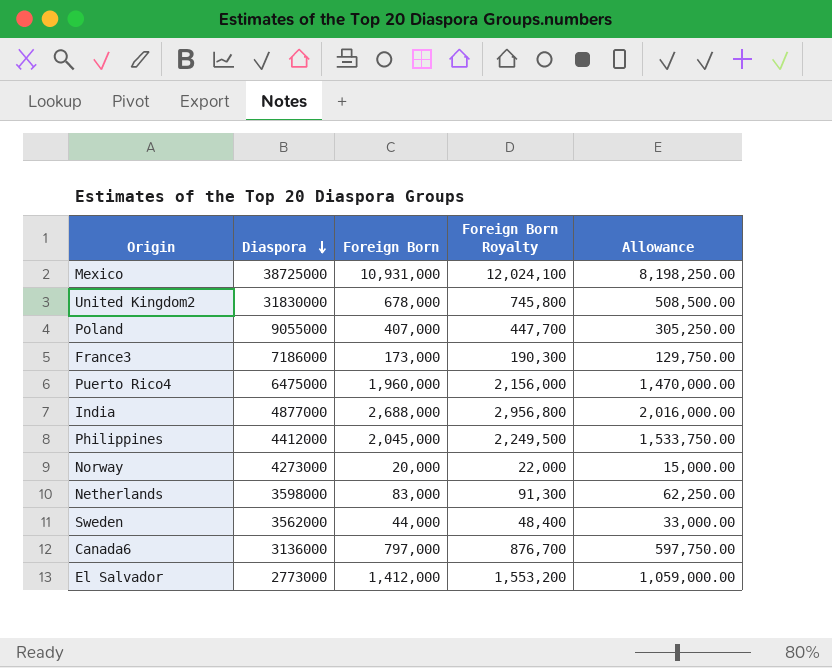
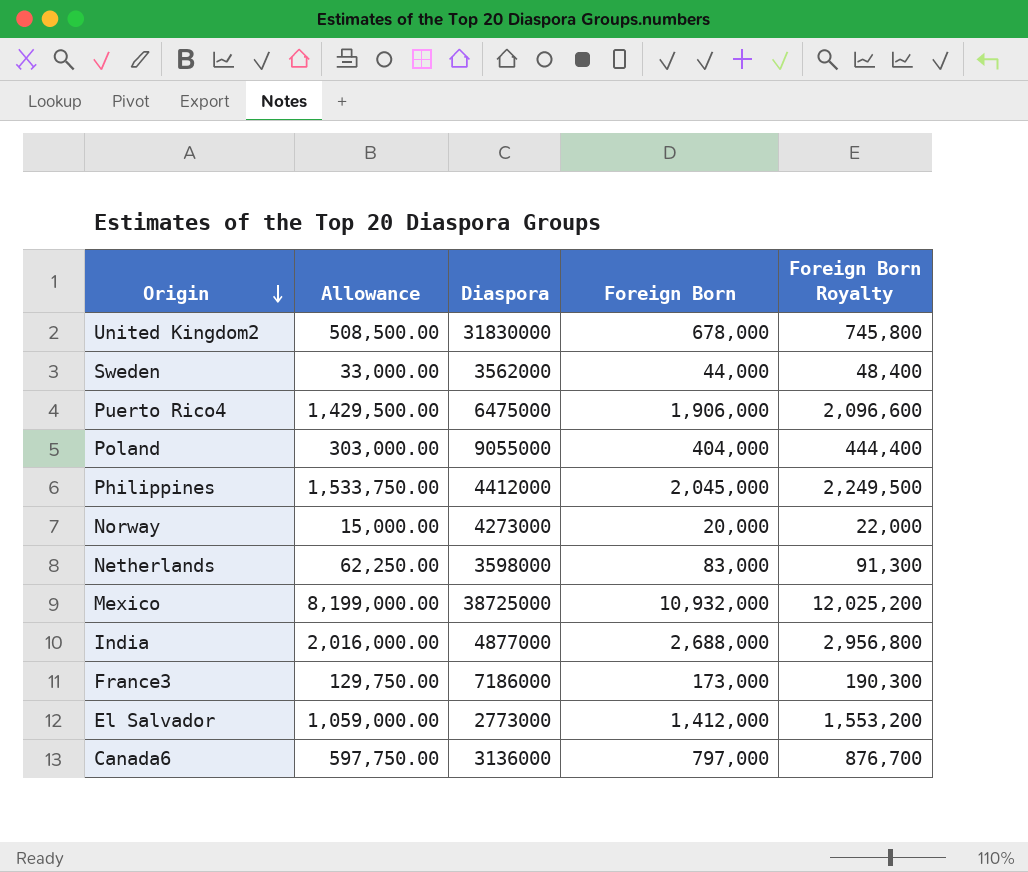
row order: Diaspora descending -> Origin descending
column Allowance | position: 5 -> 2
Puerto Rico4 | Allowance: 1,470,000.00 -> 1,429,500.00
Puerto Rico4 | Foreign Born: 1,960,000 -> 1,906,000
Puerto Rico4 | Foreign Born Royalty: 2,156,000 -> 2,096,600
Poland | Allowance: 305,250.00 -> 303,000.00
Poland | Foreign Born: 407,000 -> 404,000
Poland | Foreign Born Royalty: 447,700 -> 444,400
Mexico | Allowance: 8,198,250.00 -> 8,199,000.00
Mexico | Foreign Born: 10,931,000 -> 10,932,000
Mexico | Foreign Born Royalty: 12,024,100 -> 12,025,200

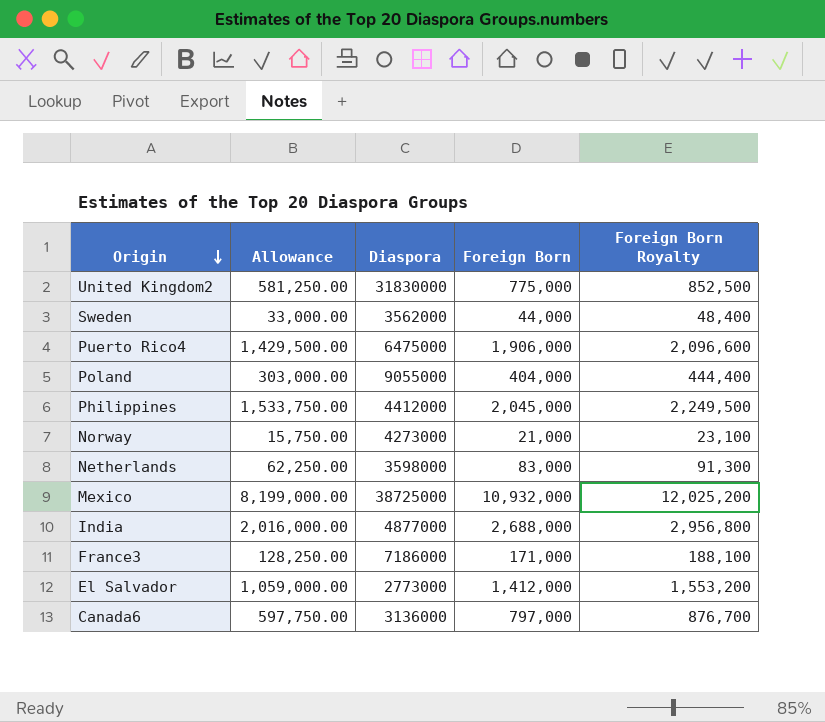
United Kingdom2 | Allowance: 508,500.00 -> 581,250.00
United Kingdom2 | Foreign Born: 678,000 -> 775,000
United Kingdom2 | Foreign Born Royalty: 745,800 -> 852,500
Norway | Allowance: 15,000.00 -> 15,750.00
Norway | Foreign Born: 20,000 -> 21,000
Norway | Foreign Born Royalty: 22,000 -> 23,100
France3 | Allowance: 129,750.00 -> 128,250.00
France3 | Foreign Born: 173,000 -> 171,000
France3 | Foreign Born Royalty: 190,300 -> 188,100

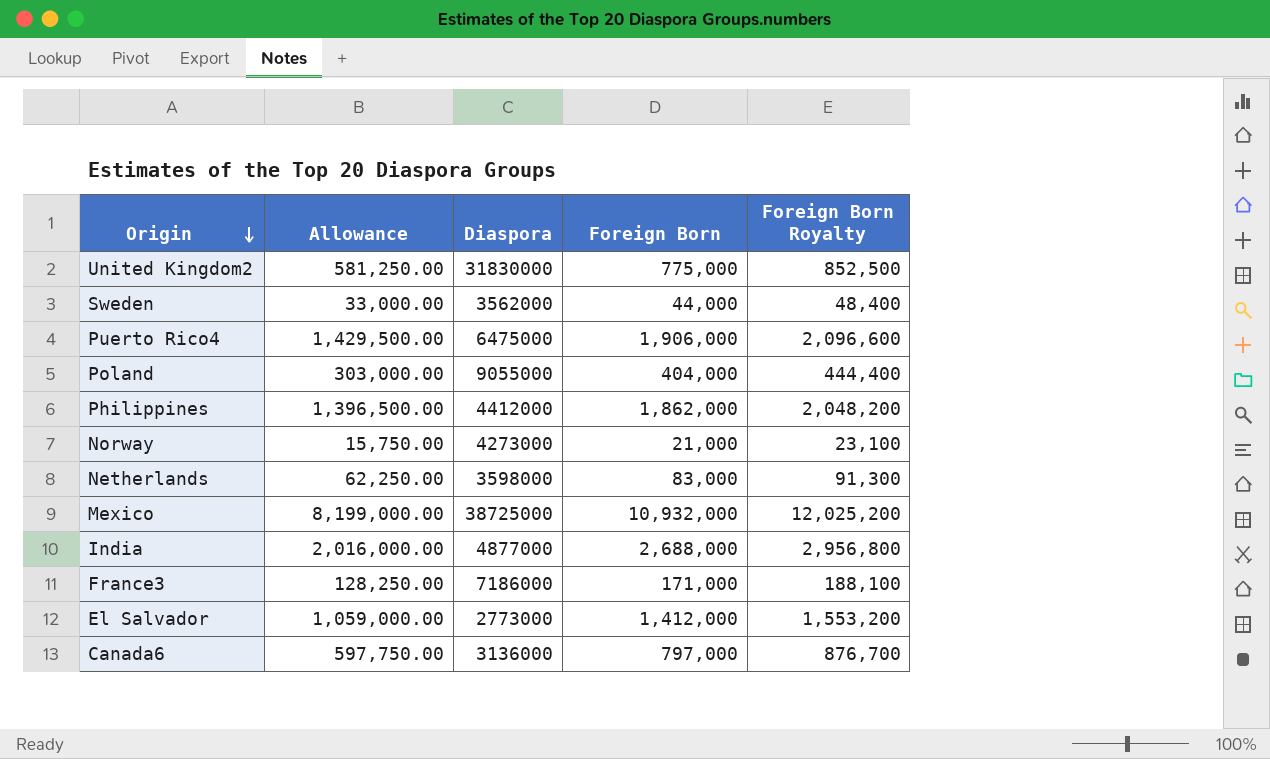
Philippines | Allowance: 1,533,750.00 -> 1,396,500.00
Philippines | Foreign Born: 2,045,000 -> 1,862,000
Philippines | Foreign Born Royalty: 2,249,500 -> 2,048,200

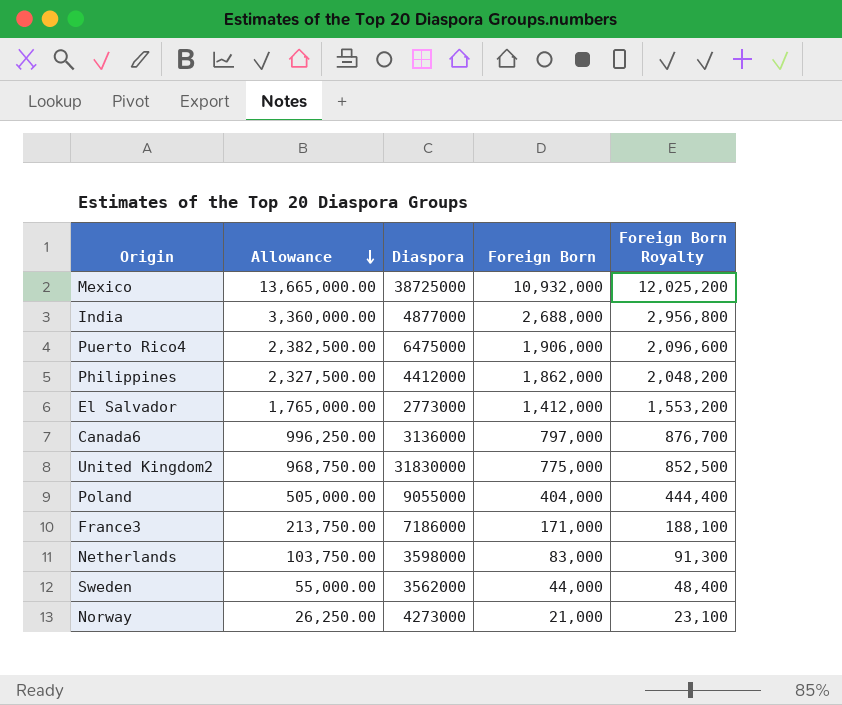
row order: Origin descending -> Allowance descending
column Allowance | formula: [Foreign Born] * 0.75 -> [Foreign Born] * 1.25

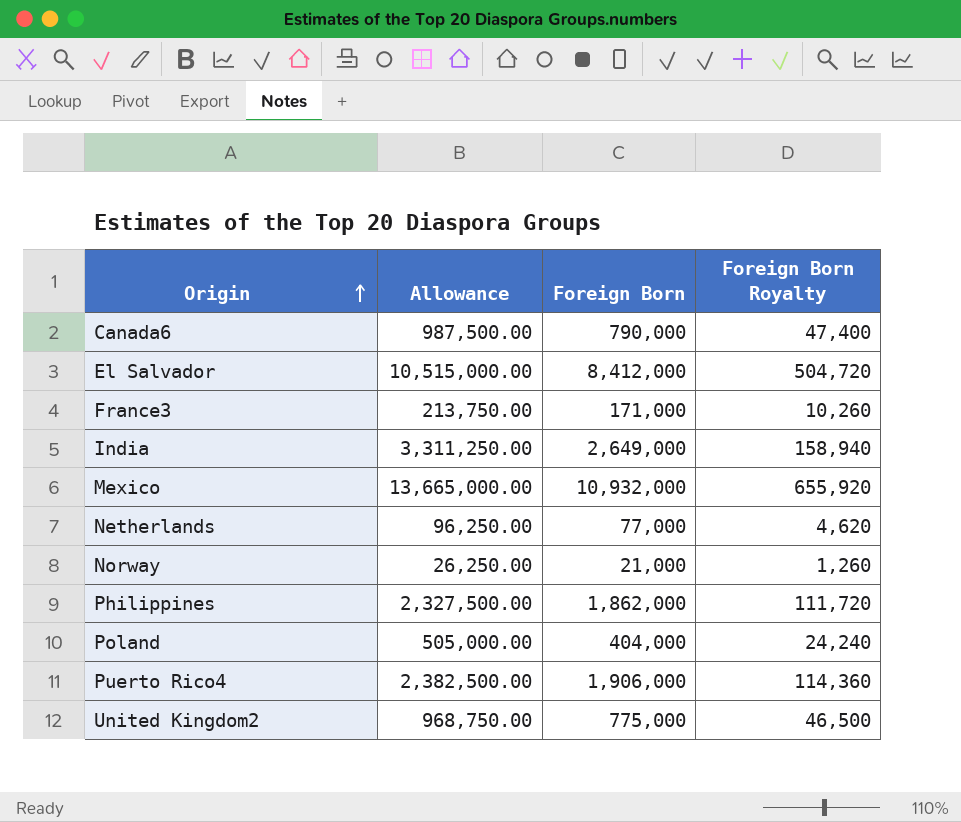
row order: Allowance descending -> Origin ascending
column Diaspora | position: 3 -> none
column Foreign Born Royalty | formula: [Foreign Born] * 1.1 -> [Foreign Born] * 0.06
row Sweden: 55,000.00 | 3562000 | 44,000 | 48,400 -> none
Canada6 | Allowance: 996,250.00 -> 987,500.00
Canada6 | Foreign Born: 797,000 -> 790,000
El Salvador | Allowance: 1,765,000.00 -> 10,515,000.00
El Salvador | Foreign Born: 1,412,000 -> 8,412,000
India | Allowance: 3,360,000.00 -> 3,311,250.00
India | Foreign Born: 2,688,000 -> 2,649,000
Netherlands | Allowance: 103,750.00 -> 96,250.00
Netherlands | Foreign Born: 83,000 -> 77,000

